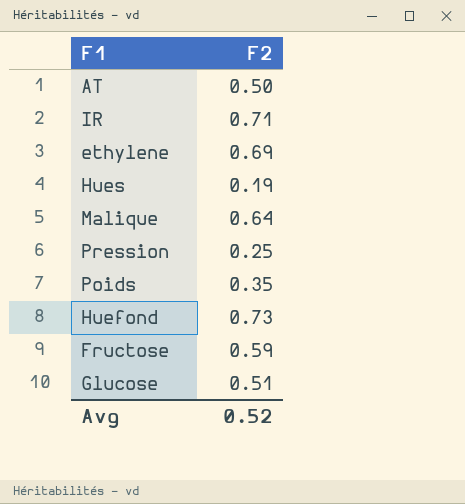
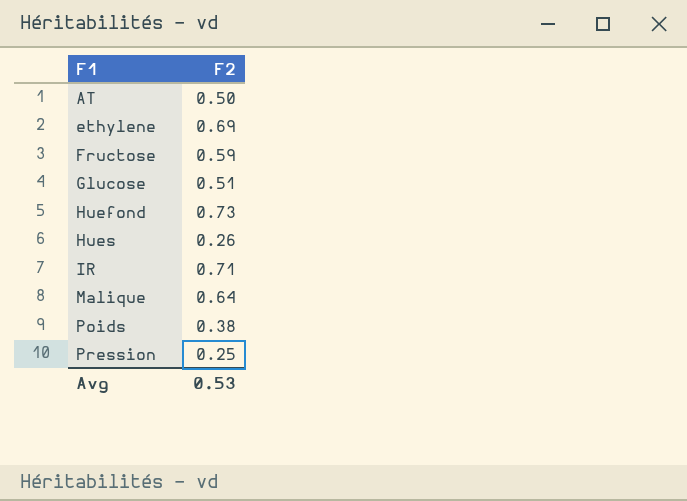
row order: none -> F1 ascending
Hues | F2: 0.19 -> 0.26
Poids | F2: 0.35 -> 0.38
Avg | F2: 0.52 -> 0.53

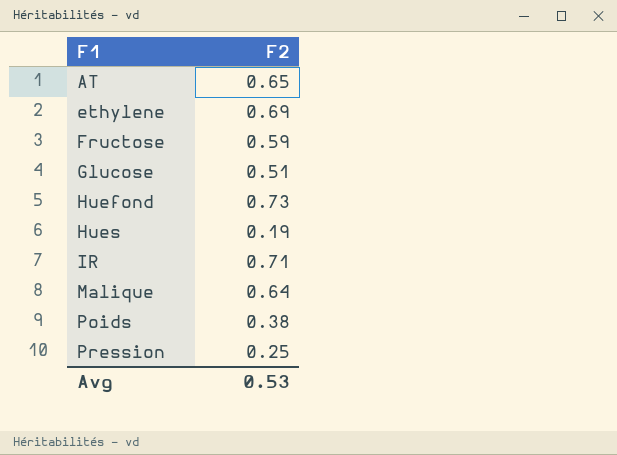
AT | F2: 0.50 -> 0.65
Hues | F2: 0.26 -> 0.19

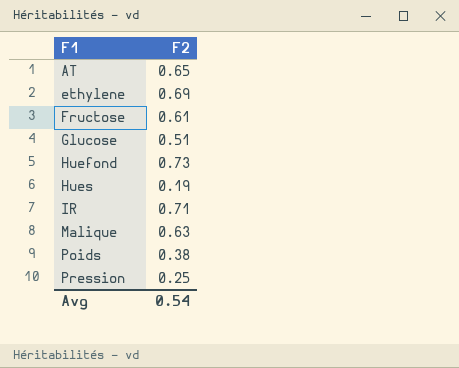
Fructose | F2: 0.59 -> 0.61
Malique | F2: 0.64 -> 0.63
Avg | F2: 0.53 -> 0.54

